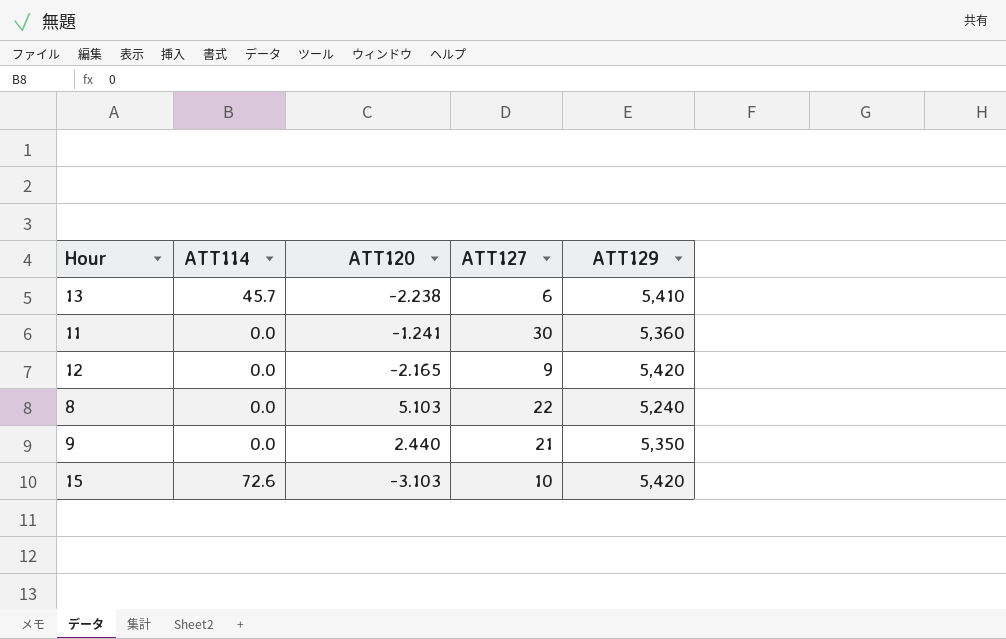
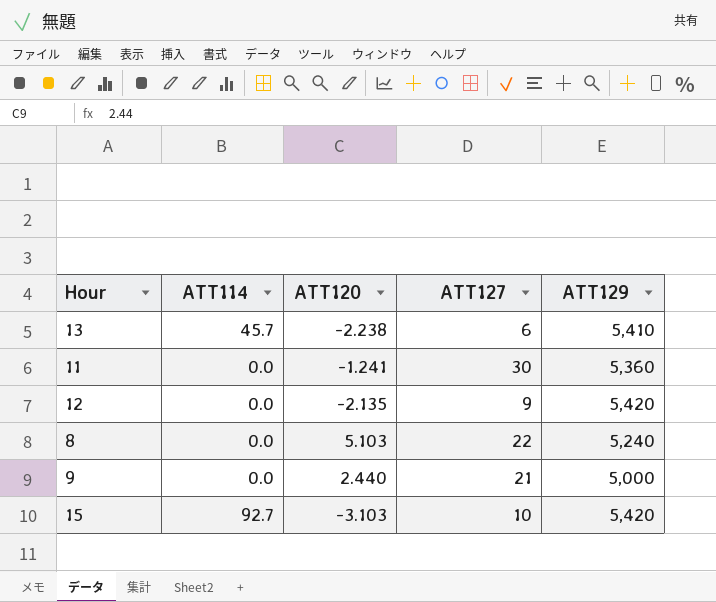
12 | ATT120: -2.165 -> -2.135
9 | ATT129: 5,350 -> 5,000
15 | ATT114: 72.6 -> 92.7

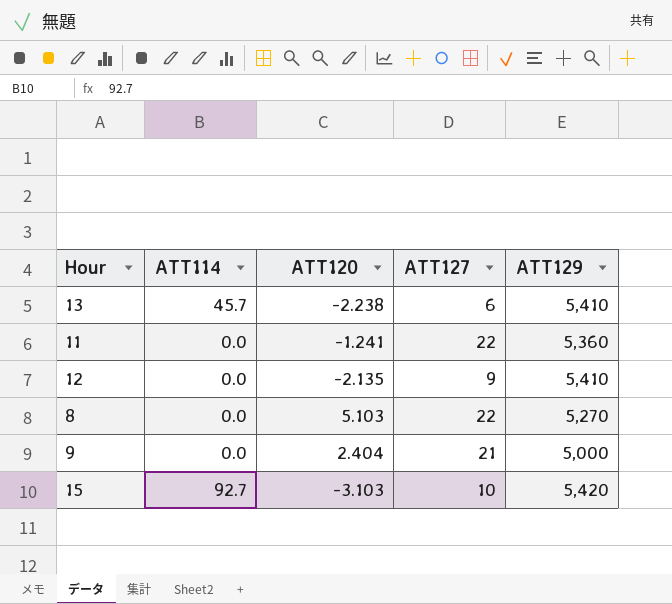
11 | ATT127: 30 -> 22
12 | ATT129: 5,420 -> 5,410
8 | ATT129: 5,240 -> 5,270
9 | ATT120: 2.440 -> 2.404

